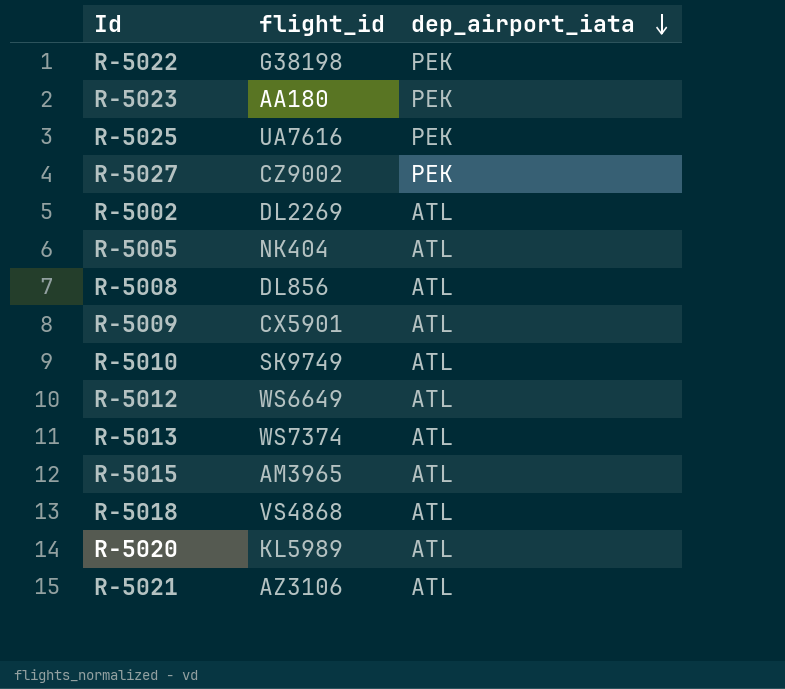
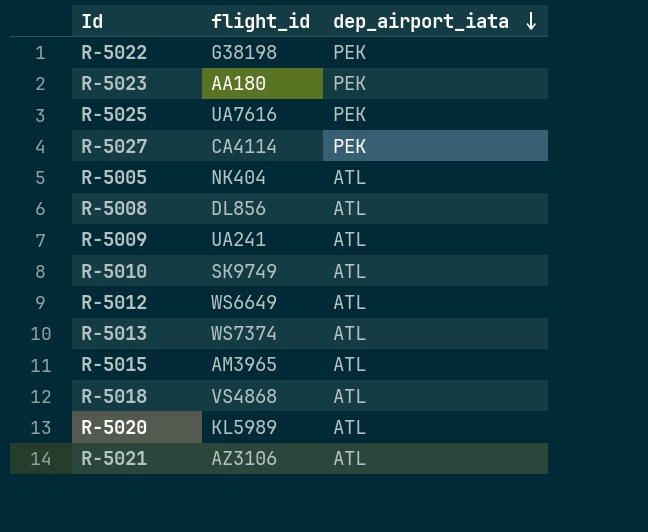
row R-5002: DL2269 | ATL -> none
R-5027 | flight_id: CZ9002 -> CA4114
R-5009 | flight_id: CX5901 -> UA241

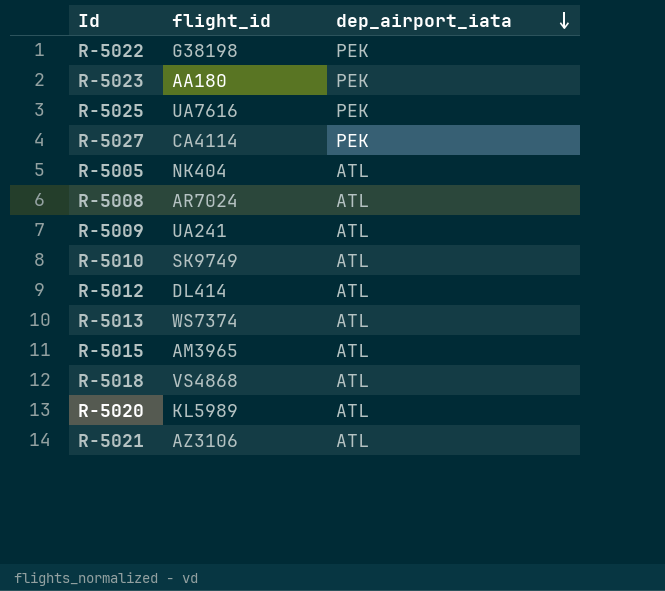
R-5008 | flight_id: DL856 -> AR7024
R-5012 | flight_id: WS6649 -> DL414

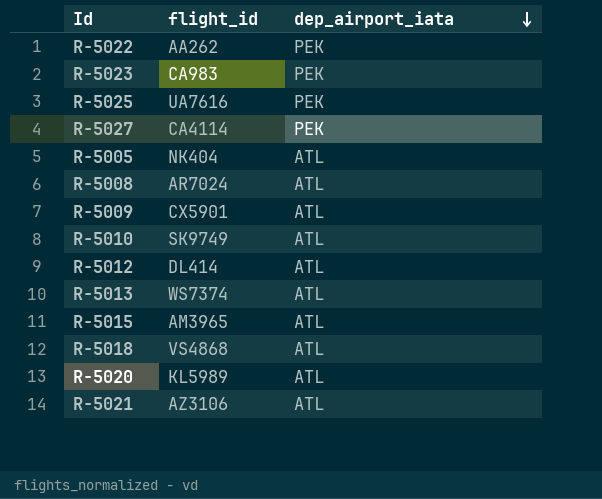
R-5022 | flight_id: G38198 -> AA262
R-5023 | flight_id: AA180 -> CA983
R-5009 | flight_id: UA241 -> CX5901

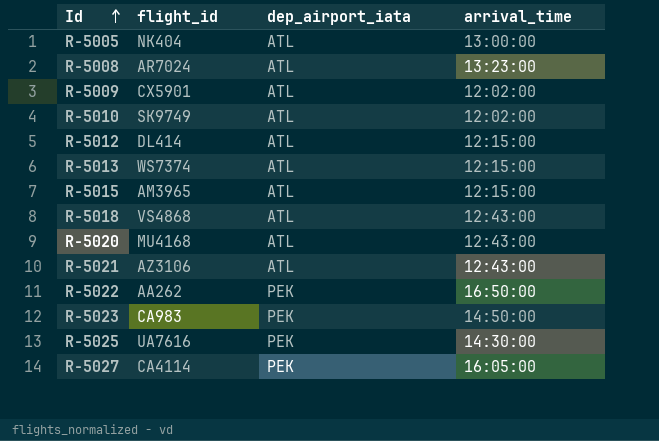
row order: dep_airport_iata descending -> Id ascending
column arrival_time | position: none -> 4
R-5020 | flight_id: KL5989 -> MU4168

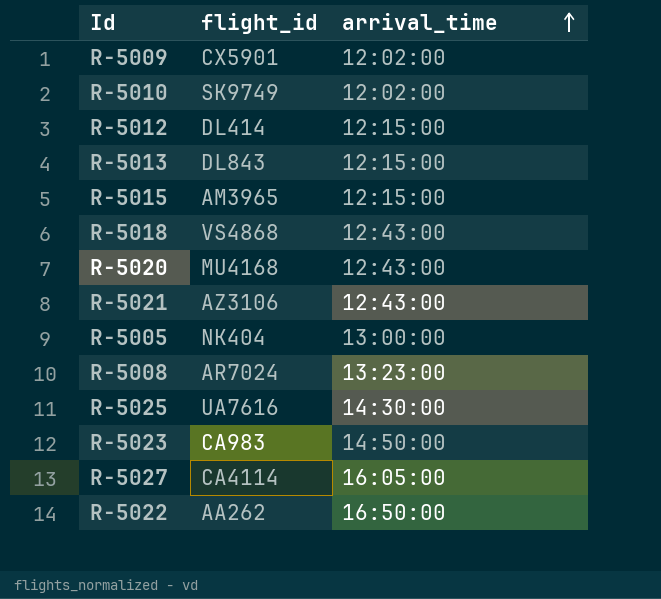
row order: Id ascending -> arrival_time ascending
column dep_airport_iata | position: 3 -> none
R-5013 | flight_id: WS7374 -> DL843

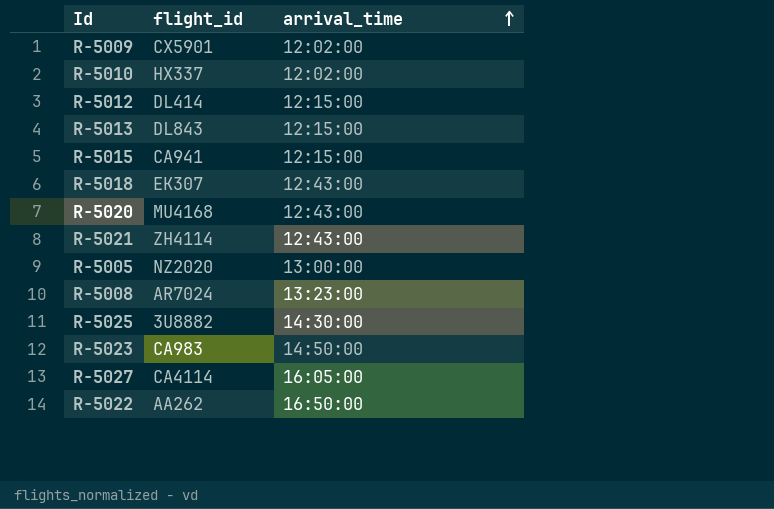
R-5010 | flight_id: SK9749 -> HX337
R-5015 | flight_id: AM3965 -> CA941
R-5018 | flight_id: VS4868 -> EK307
R-5021 | flight_id: AZ3106 -> ZH4114
R-5005 | flight_id: NK404 -> NZ2020
R-5025 | flight_id: UA7616 -> 3U8882

